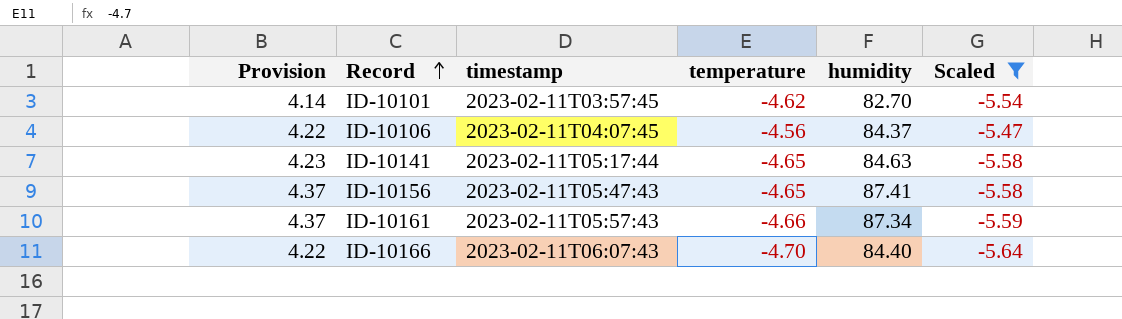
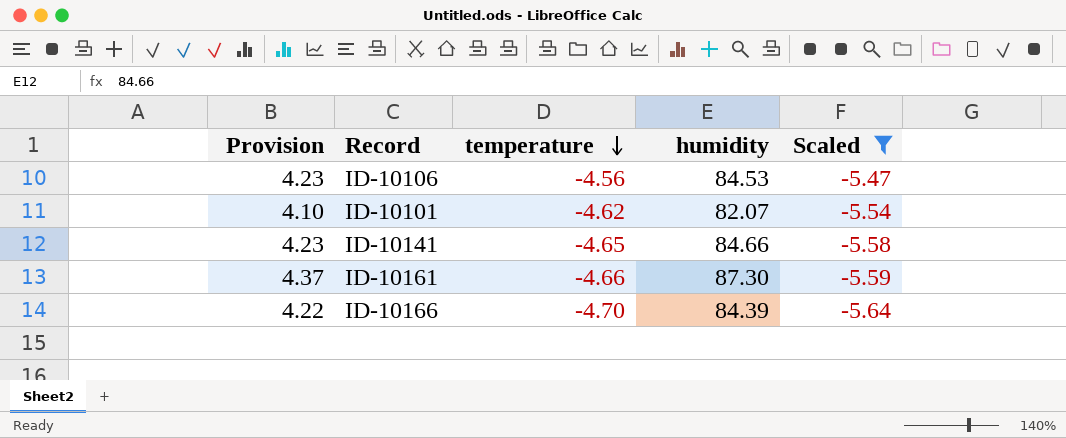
row order: Record ascending -> temperature descending
column timestamp | position: 3 -> none
row ID-10156: 4.37 | 2023-02-11T05:47:43 | -4.65 | 87.41 | -5.58 -> none
ID-10106 | Provision: 4.22 -> 4.23
ID-10106 | humidity: 84.37 -> 84.53
ID-10101 | Provision: 4.14 -> 4.10
ID-10101 | humidity: 82.70 -> 82.07
ID-10141 | humidity: 84.63 -> 84.66
ID-10161 | humidity: 87.34 -> 87.30
ID-10166 | humidity: 84.40 -> 84.39

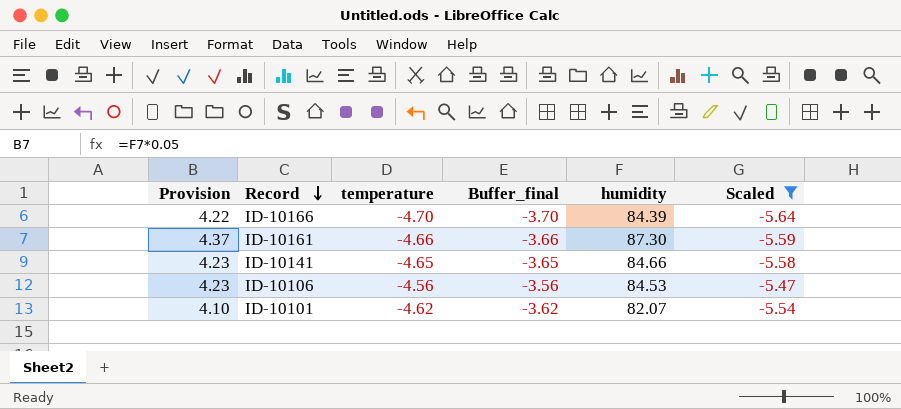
row order: temperature descending -> Record descending
column Buffer_final | formula: none -> [temperature] + 1

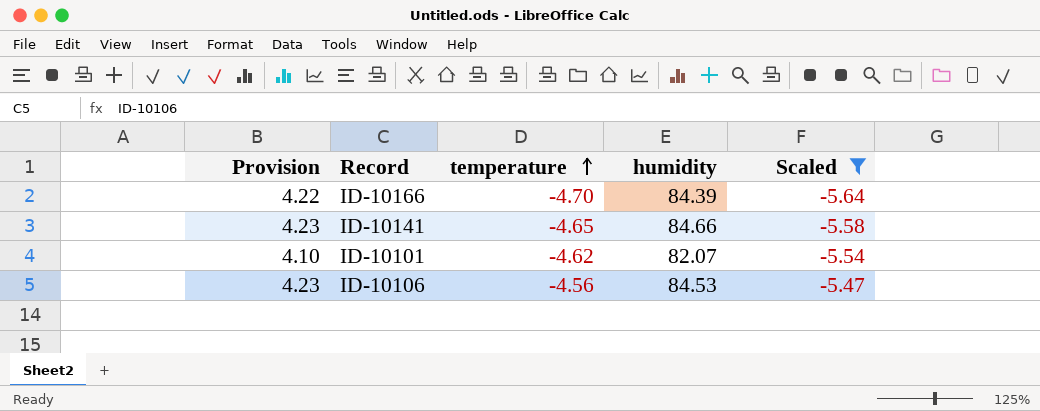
row order: Record descending -> temperature ascending
column Buffer_final | formula: [temperature] + 1 -> none
row ID-10161: 4.37 | -4.66 | -3.66 | 87.30 | -5.59 -> none

